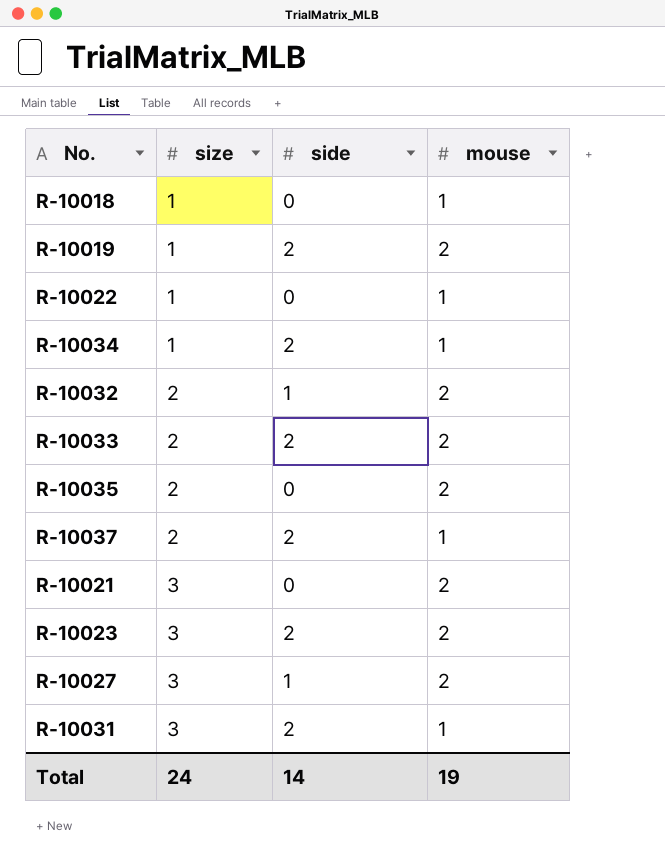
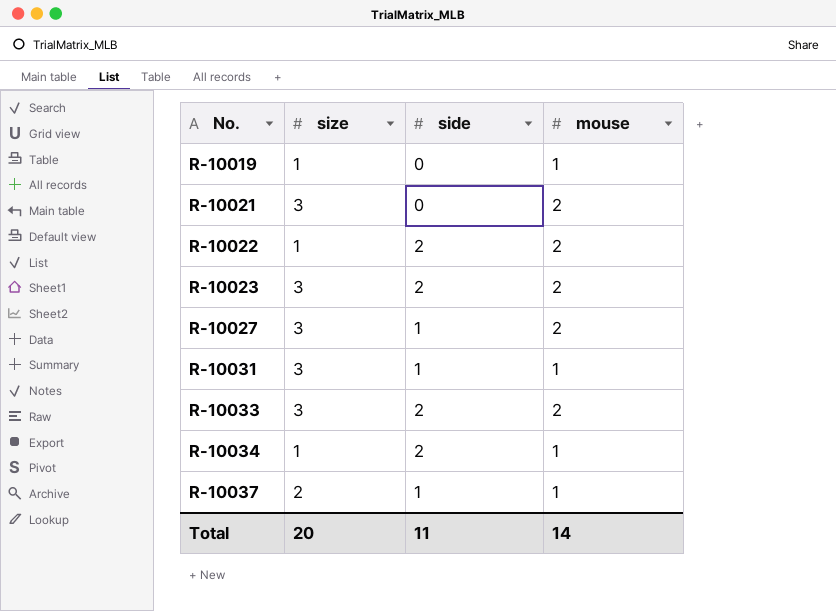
row order: size ascending -> No. ascending
row R-10018: 1 | 0 | 1 -> none
row R-10032: 2 | 1 | 2 -> none
row R-10035: 2 | 0 | 2 -> none
R-10019 | side: 2 -> 0
R-10019 | mouse: 2 -> 1
R-10022 | side: 0 -> 2
R-10022 | mouse: 1 -> 2
R-10031 | side: 2 -> 1
R-10033 | size: 2 -> 3
R-10037 | side: 2 -> 1
Total | size: 24 -> 20
Total | side: 14 -> 11
Total | mouse: 19 -> 14

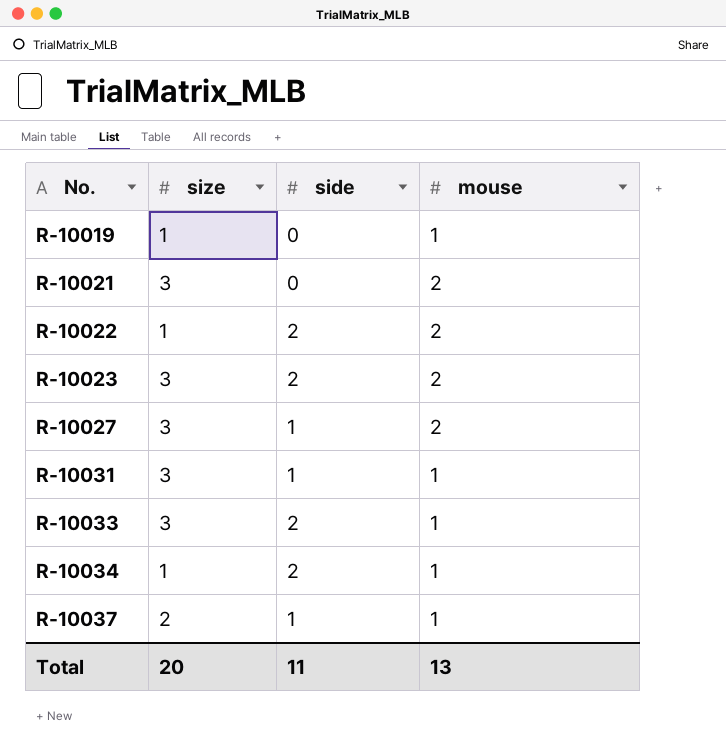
R-10033 | mouse: 2 -> 1
Total | mouse: 14 -> 13

